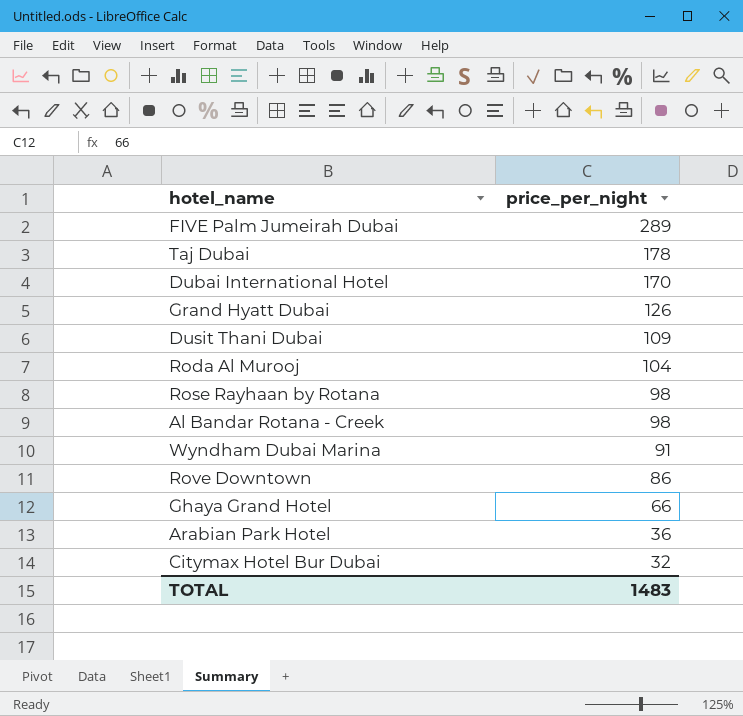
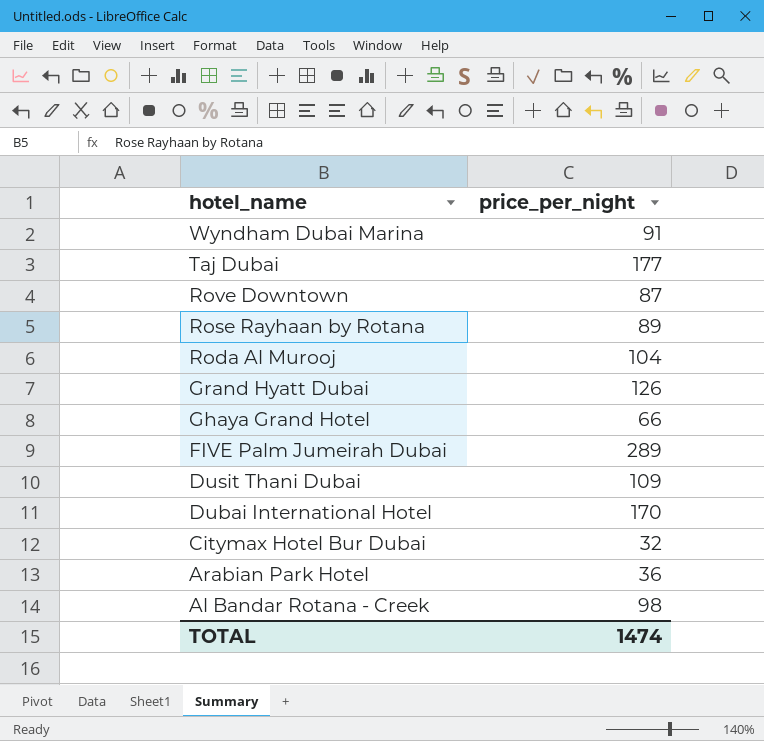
row order: price_per_night descending -> hotel_name descending
Taj Dubai | price_per_night: 178 -> 177
Rove Downtown | price_per_night: 86 -> 87
Rose Rayhaan by Rotana | price_per_night: 98 -> 89
TOTAL | price_per_night: 1483 -> 1474

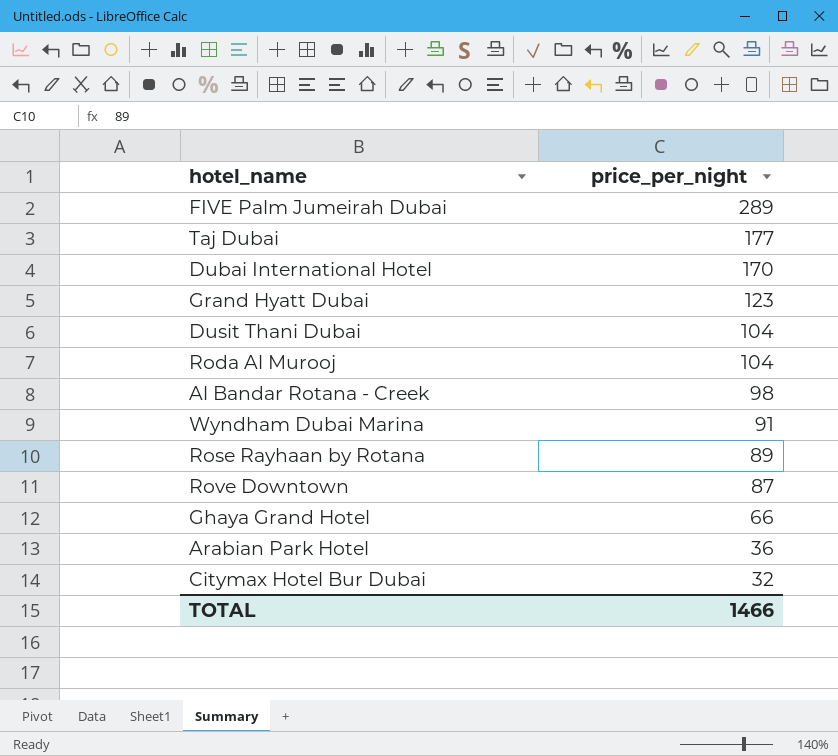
row order: hotel_name descending -> price_per_night descending
Grand Hyatt Dubai | price_per_night: 126 -> 123
Dusit Thani Dubai | price_per_night: 109 -> 104
TOTAL | price_per_night: 1474 -> 1466

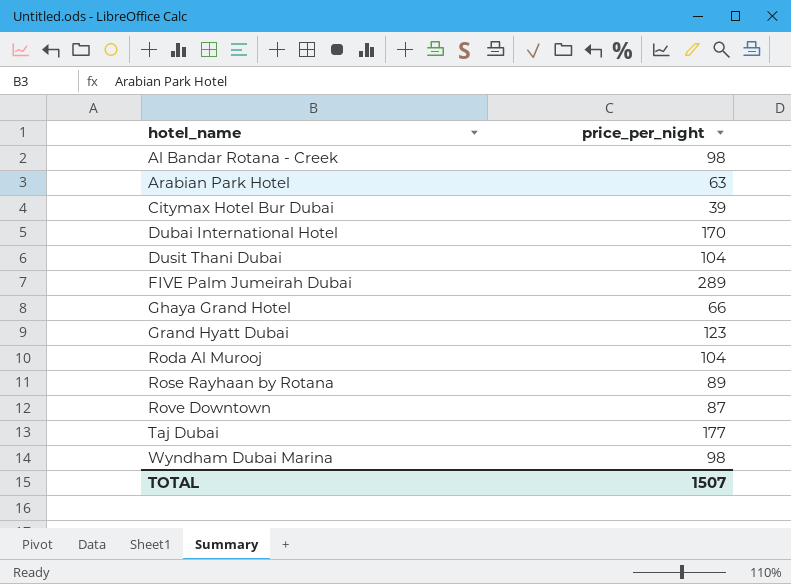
row order: price_per_night descending -> hotel_name ascending
Arabian Park Hotel | price_per_night: 36 -> 63
Citymax Hotel Bur Dubai | price_per_night: 32 -> 39
Wyndham Dubai Marina | price_per_night: 91 -> 98
TOTAL | price_per_night: 1466 -> 1507

